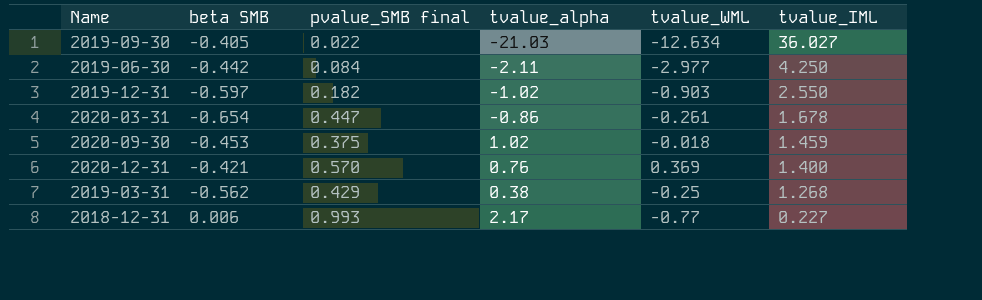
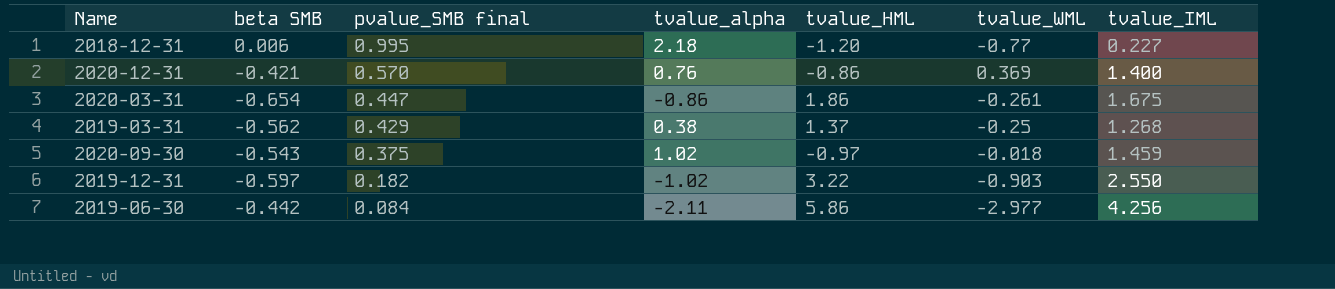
row order: tvalue_IML descending -> pvalue_SMB final descending
column tvalue_HML | position: none -> 5
row 2019-09-30: -0.405 | 0.022 | -21.03 | -12.634 | 36.027 -> none
2018-12-31 | pvalue_SMB final: 0.993 -> 0.995
2018-12-31 | tvalue_alpha: 2.17 -> 2.18
2020-03-31 | tvalue_IML: 1.678 -> 1.675
2020-09-30 | beta SMB: -0.453 -> -0.543
2019-06-30 | tvalue_IML: 4.250 -> 4.256

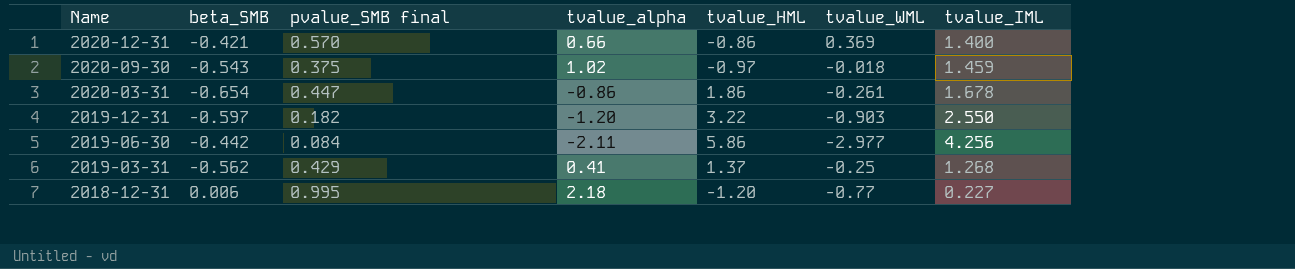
row order: pvalue_SMB final descending -> Name descending
column name: beta SMB -> beta_SMB
2020-12-31 | tvalue_alpha: 0.76 -> 0.66
2020-03-31 | tvalue_IML: 1.675 -> 1.678
2019-12-31 | tvalue_alpha: -1.02 -> -1.20
2019-03-31 | tvalue_alpha: 0.38 -> 0.41

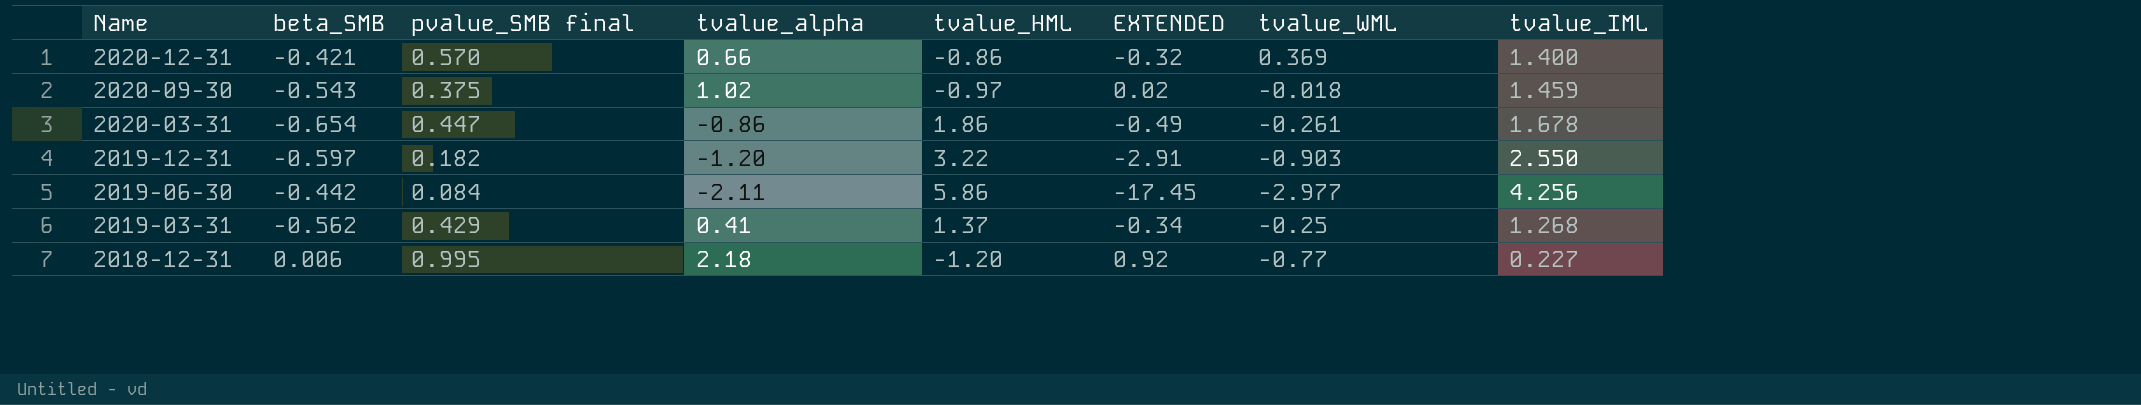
column EXTENDED | formula: none -> [tvalue_HML] * [tvalue_WML]

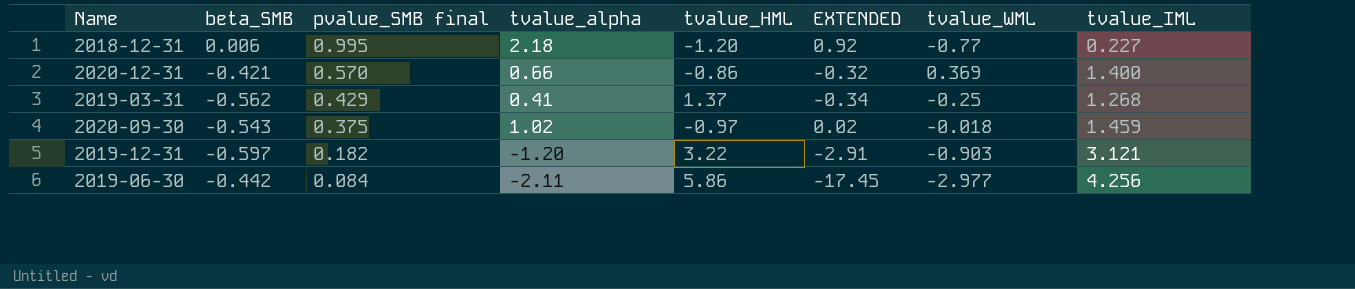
row order: Name descending -> pvalue_SMB final descending
row 2020-03-31: -0.654 | 0.447 | -0.86 | 1.86 | -0.49 | -0.261 | 1.678 -> none
2019-12-31 | tvalue_IML: 2.550 -> 3.121

